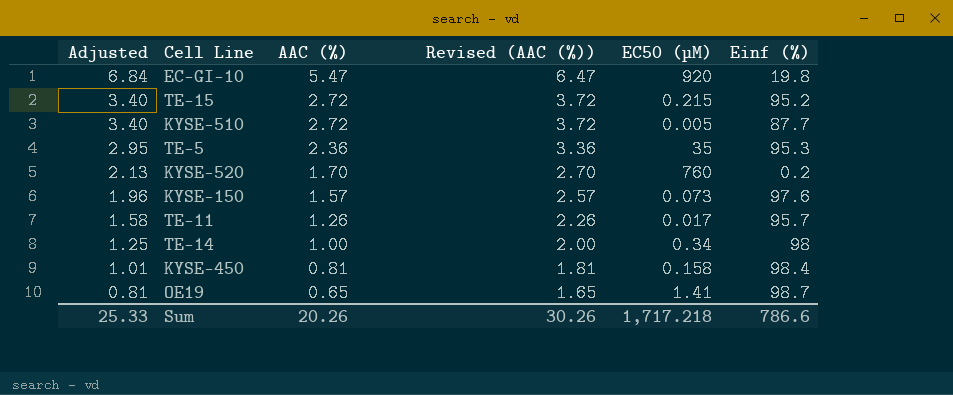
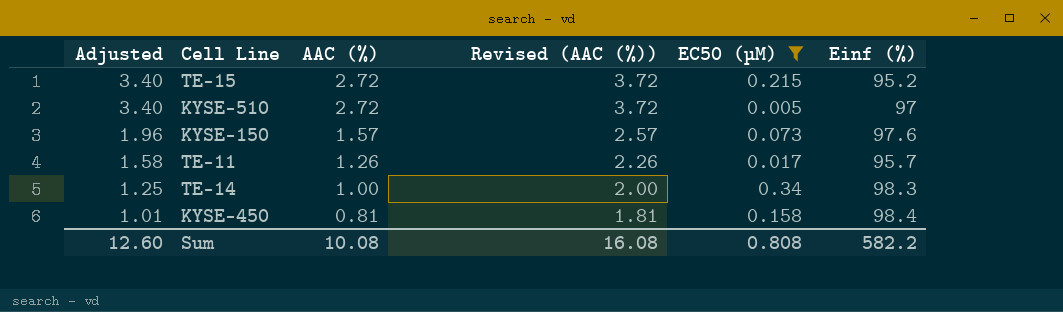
filter: none -> EC50 (µM) <= 0.34
KYSE-510 | Einf (%): 87.7 -> 97
TE-14 | Einf (%): 98 -> 98.3
Sum | Adjusted: 25.33 -> 12.60
Sum | AAC (%): 20.26 -> 10.08
Sum | Revised (AAC (%)): 30.26 -> 16.08
Sum | EC50 (µM): 1,717.218 -> 0.808
Sum | Einf (%): 786.6 -> 582.2

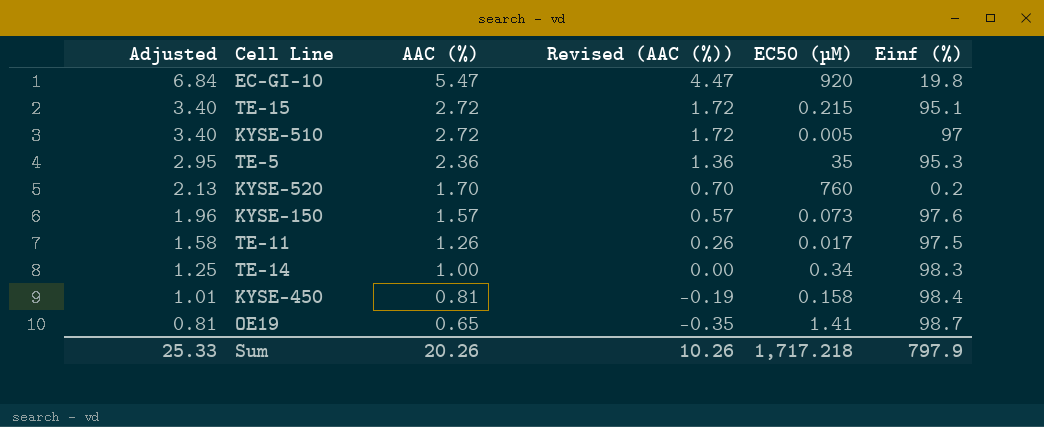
filter: EC50 (µM) <= 0.34 -> none
column Revised (AAC (%)) | formula: [AAC (%)] + 1 -> [AAC (%)] - 1
TE-15 | Einf (%): 95.2 -> 95.1
TE-11 | Einf (%): 95.7 -> 97.5
Sum | Adjusted: 12.60 -> 25.33
Sum | AAC (%): 10.08 -> 20.26
Sum | Revised (AAC (%)): 16.08 -> 10.26
Sum | EC50 (µM): 0.808 -> 1,717.218
Sum | Einf (%): 582.2 -> 797.9

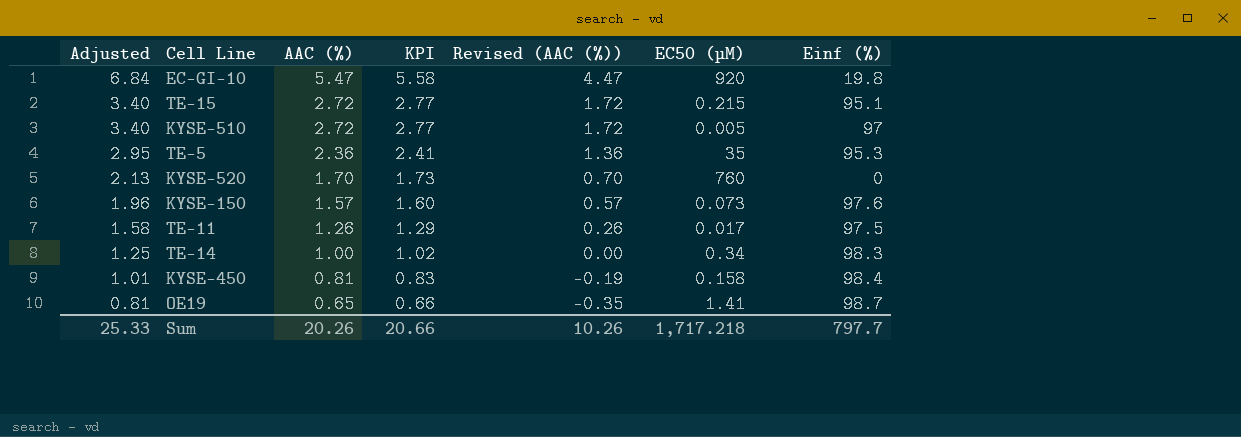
column KPI | formula: none -> [AAC (%)] * 1.02
KYSE-520 | Einf (%): 0.2 -> 0
Sum | Einf (%): 797.9 -> 797.7

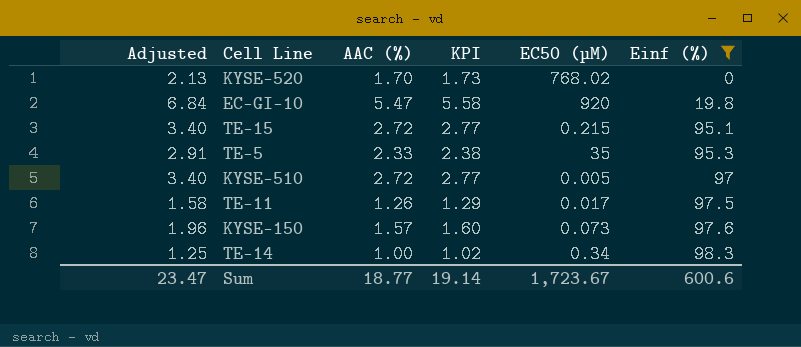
filter: none -> Einf (%) <= 98.3
row order: Adjusted descending -> Einf (%) ascending
column Revised (AAC (%)) | formula: [AAC (%)] - 1 -> none
KYSE-520 | EC50 (µM): 760 -> 768.02
TE-5 | Adjusted: 2.95 -> 2.91
TE-5 | AAC (%): 2.36 -> 2.33
TE-5 | KPI: 2.41 -> 2.38
Sum | Adjusted: 25.33 -> 23.47
Sum | AAC (%): 20.26 -> 18.77
Sum | KPI: 20.66 -> 19.14
Sum | EC50 (µM): 1,717.218 -> 1,723.67
Sum | Einf (%): 797.7 -> 600.6

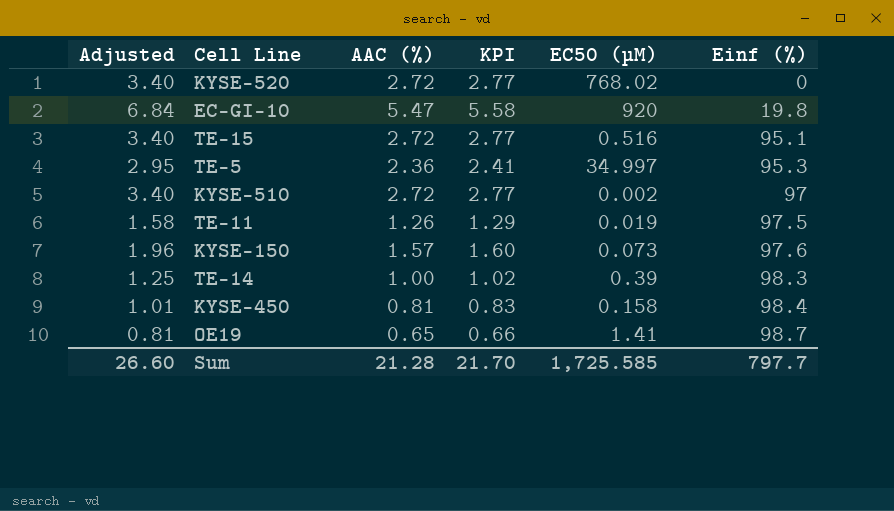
filter: Einf (%) <= 98.3 -> none
KYSE-520 | Adjusted: 2.13 -> 3.40
KYSE-520 | AAC (%): 1.70 -> 2.72
KYSE-520 | KPI: 1.73 -> 2.77
TE-15 | EC50 (µM): 0.215 -> 0.516
TE-5 | Adjusted: 2.91 -> 2.95
TE-5 | AAC (%): 2.33 -> 2.36
TE-5 | KPI: 2.38 -> 2.41
TE-5 | EC50 (µM): 35 -> 34.997
KYSE-510 | EC50 (µM): 0.005 -> 0.002
TE-11 | EC50 (µM): 0.017 -> 0.019
TE-14 | EC50 (µM): 0.34 -> 0.39
Sum | Adjusted: 23.47 -> 26.60
Sum | AAC (%): 18.77 -> 21.28
Sum | KPI: 19.14 -> 21.70
Sum | EC50 (µM): 1,723.67 -> 1,725.585
Sum | Einf (%): 600.6 -> 797.7

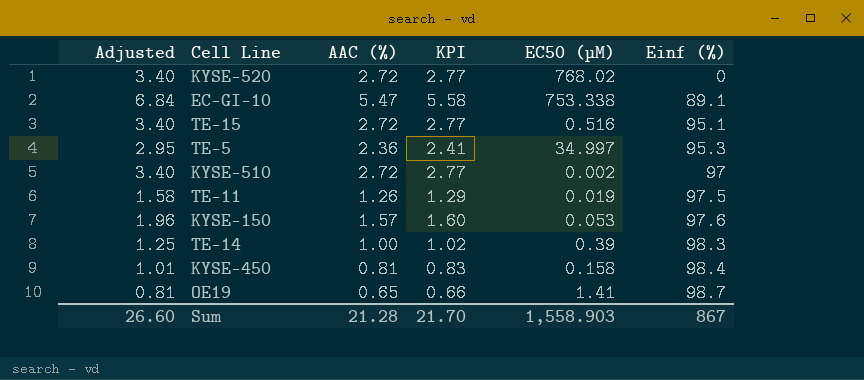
EC-GI-10 | EC50 (µM): 920 -> 753.338
EC-GI-10 | Einf (%): 19.8 -> 89.1
KYSE-150 | EC50 (µM): 0.073 -> 0.053
Sum | EC50 (µM): 1,725.585 -> 1,558.903
Sum | Einf (%): 797.7 -> 867

